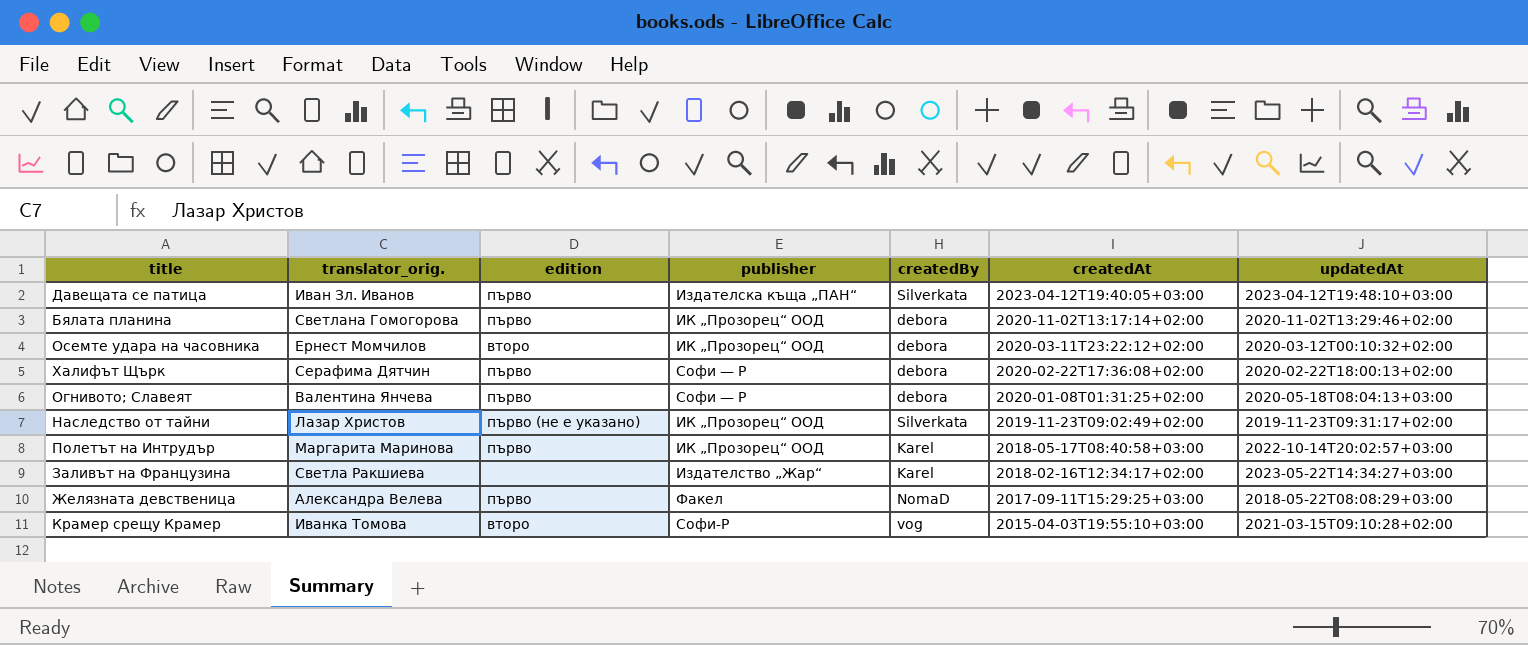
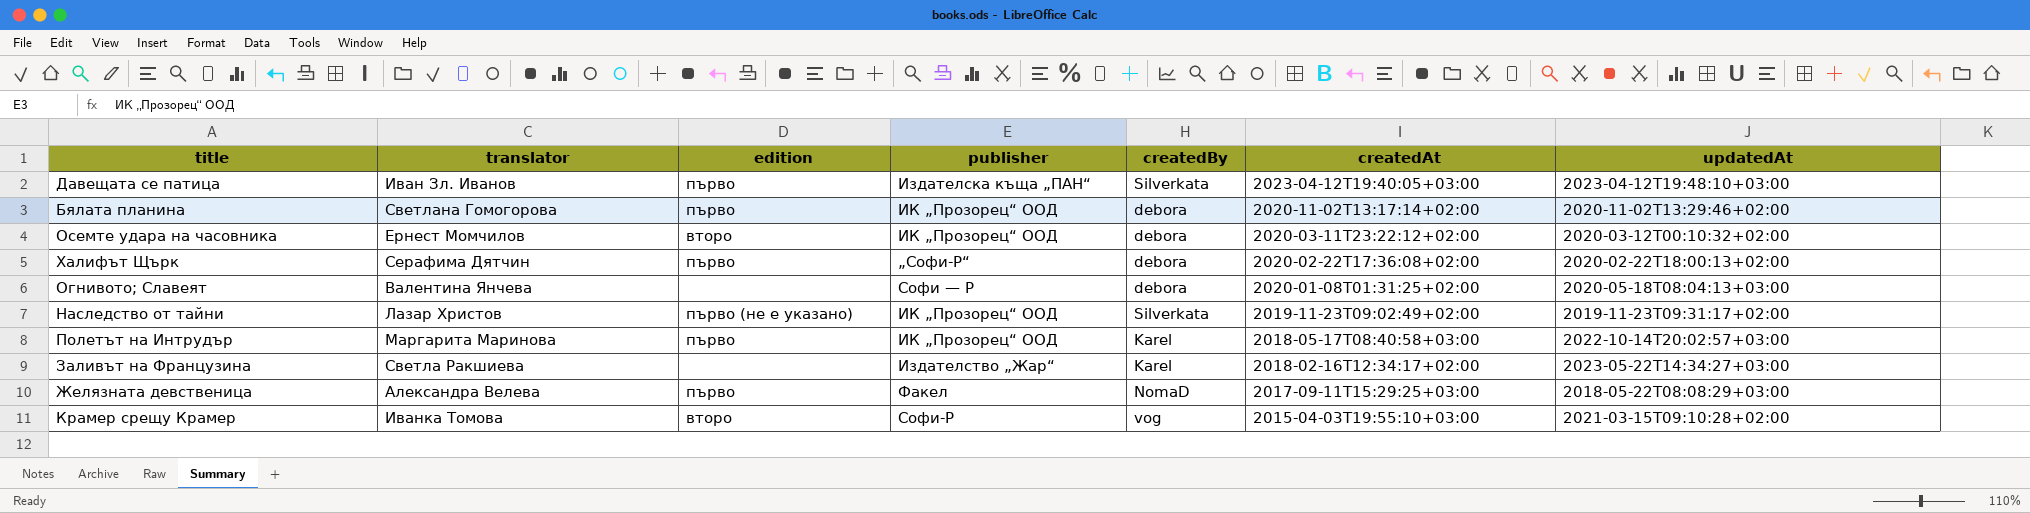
column name: translator_orig. -> translator
Халифът Щърк | publisher: Софи — Р -> „Софи-Р“
Огнивото; Славеят | edition: първо -> none

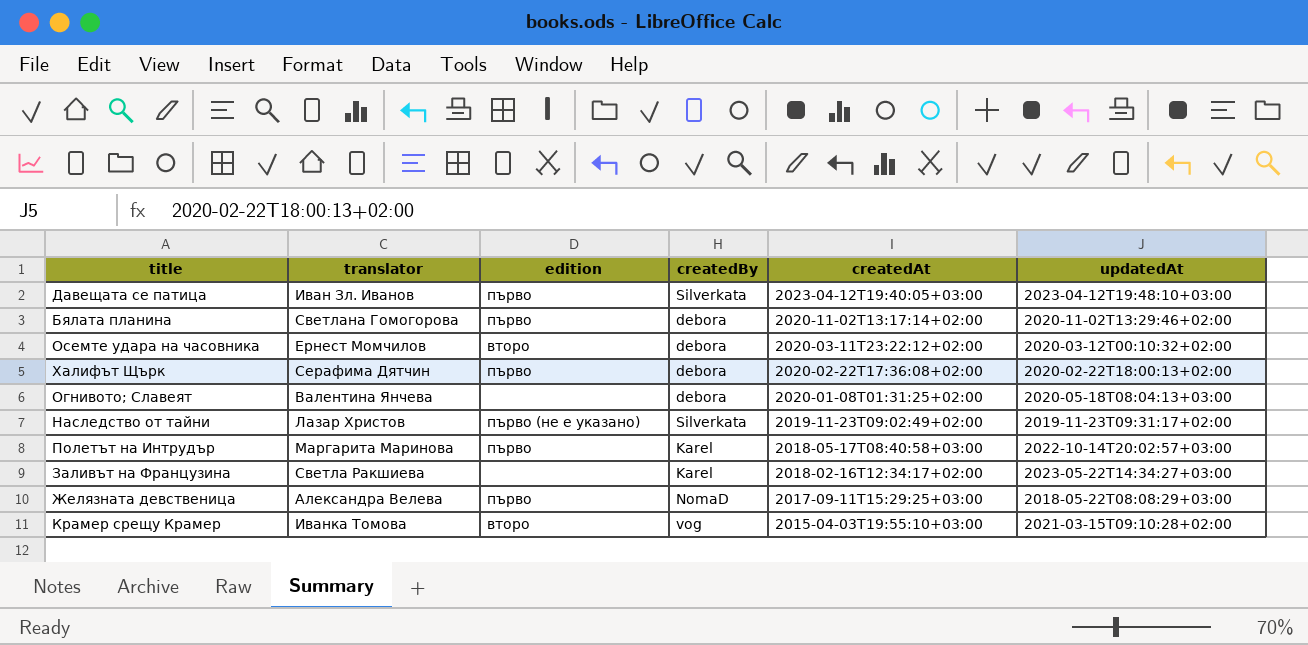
column publisher | position: 4 -> none

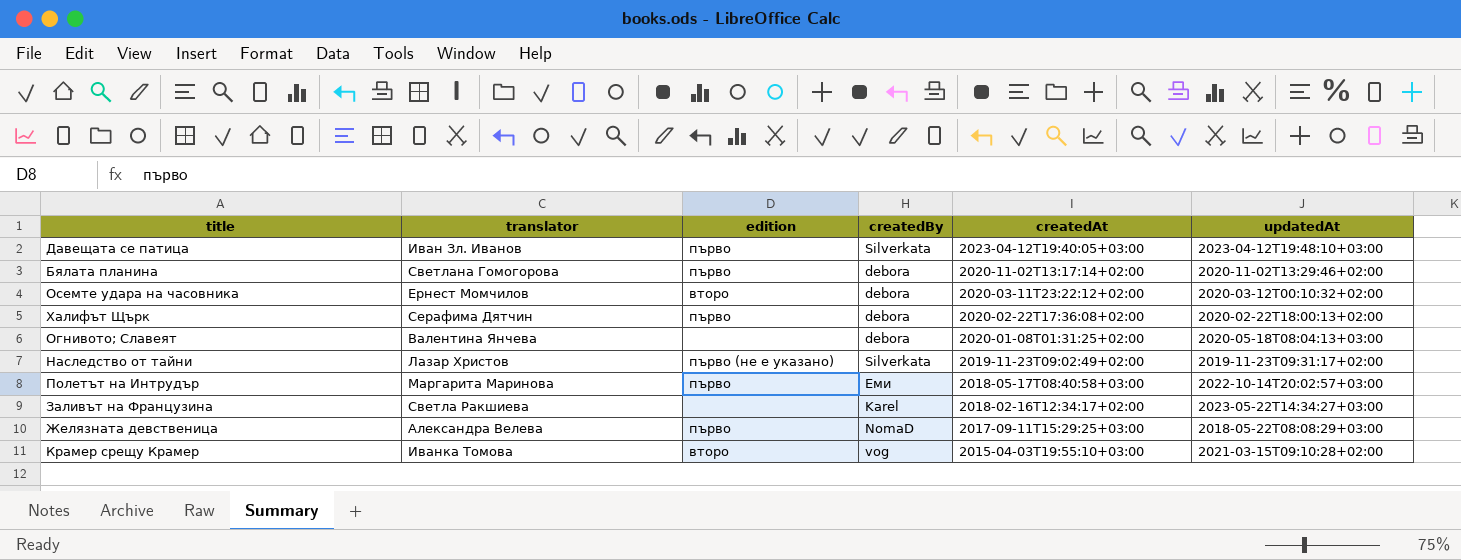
Полетът на Интрудър | createdBy: Karel -> Еми

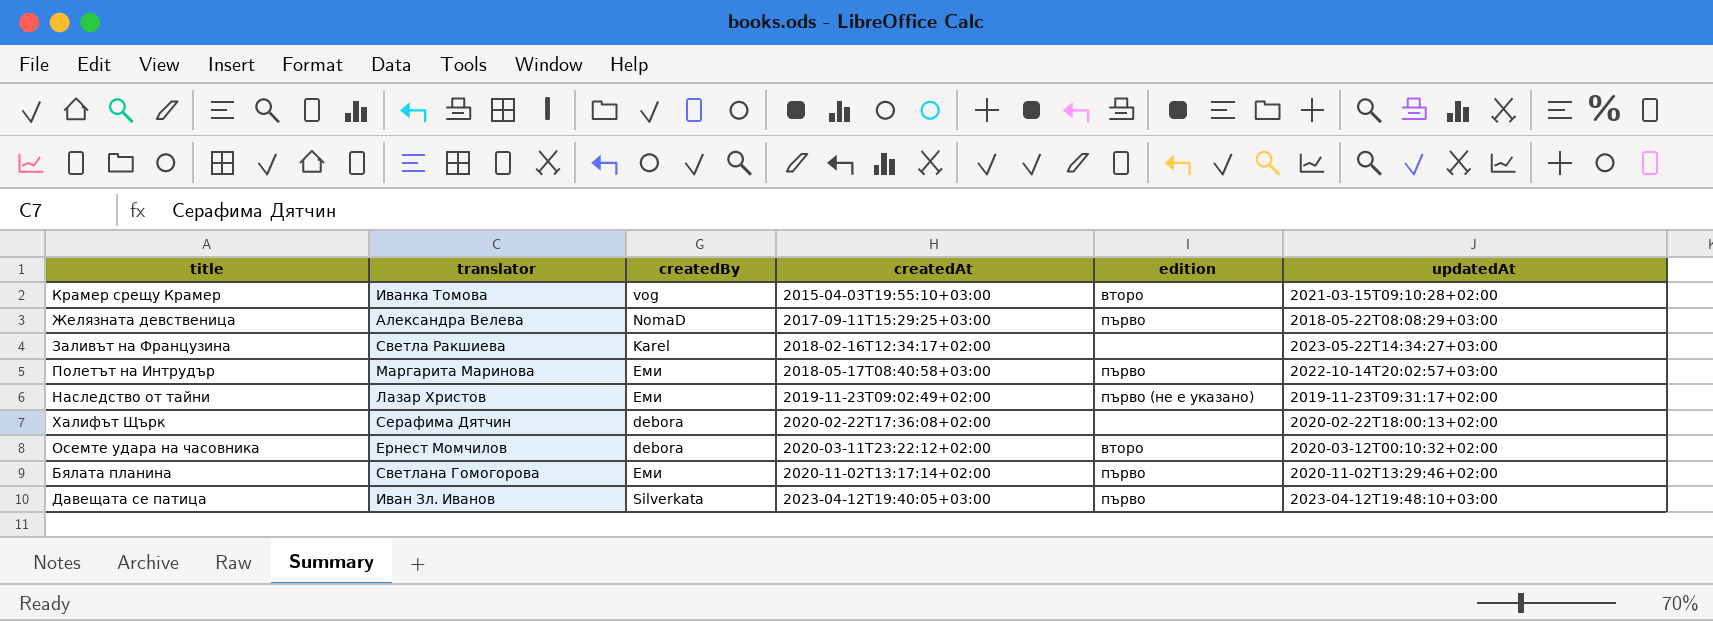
row order: createdAt descending -> createdAt ascending
column edition | position: 3 -> 5
row Огнивото; Славеят: Валентина Янчева | none | debora | 2020-01-08T01:31:25+02:00 | 2020-05-18T08:04:13+03:00 -> none
Наследство от тайни | createdBy: Silverkata -> Еми
Халифът Щърк | edition: първо -> none
Бялата планина | createdBy: debora -> Еми

